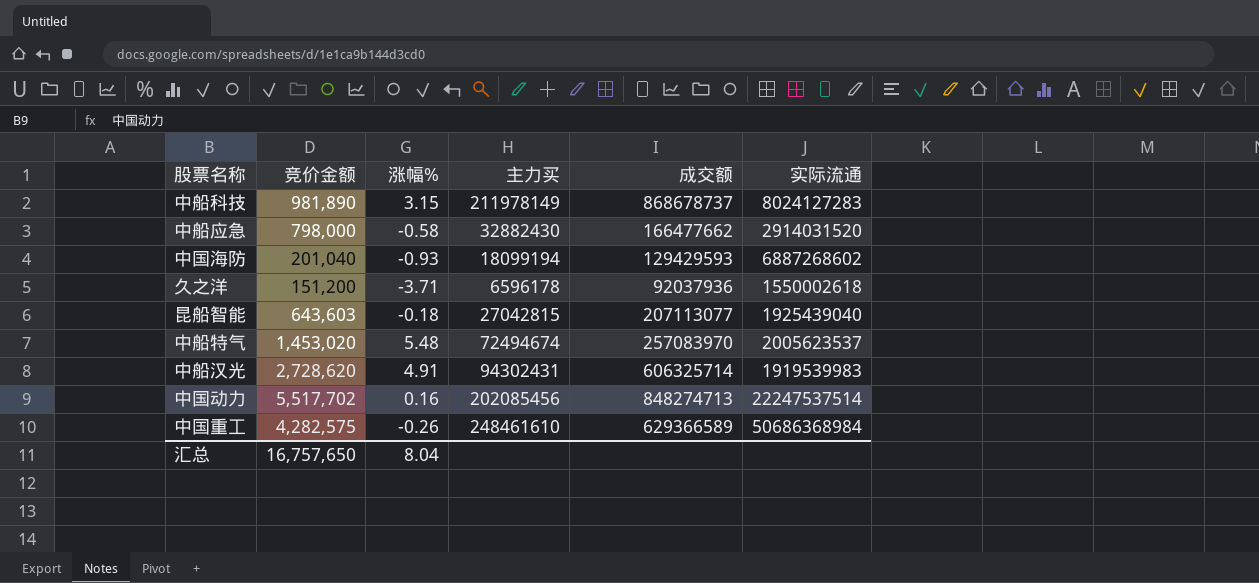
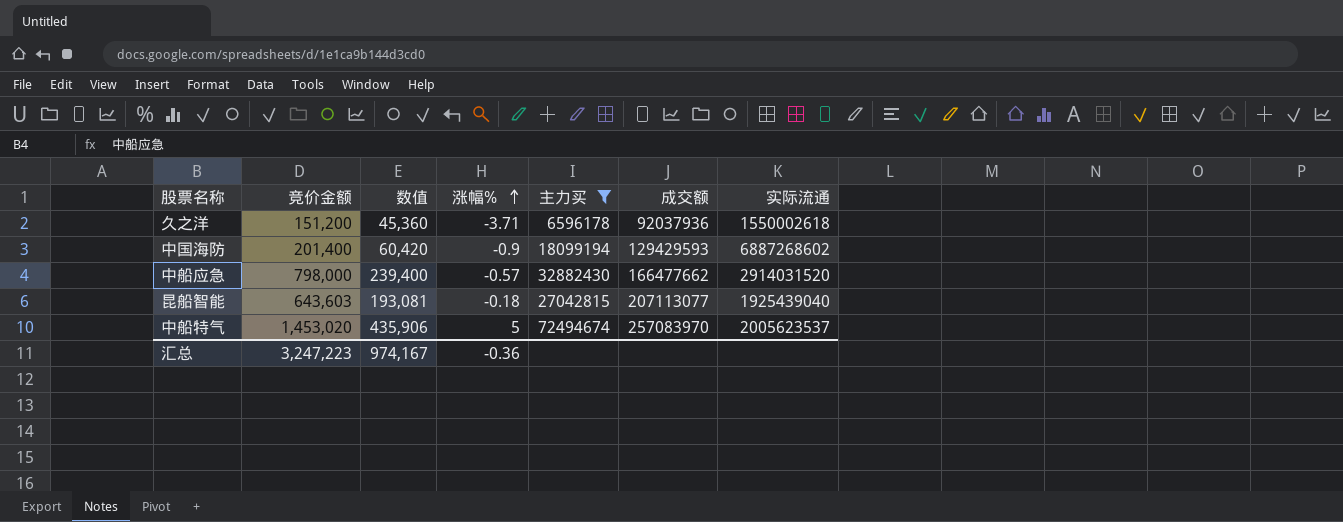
filter: none -> 主力买 <= 72494674
row order: none -> 涨幅% ascending
column 数值 | formula: none -> [竞价金额] * 0.3
中国海防 | 竞价金额: 201,040 -> 201,400
中国海防 | 涨幅%: -0.93 -> -0.9
中船应急 | 涨幅%: -0.58 -> -0.57
中船特气 | 涨幅%: 5.48 -> 5
汇总 | 竞价金额: 16,757,650 -> 3,247,223
汇总 | 涨幅%: 8.04 -> -0.36

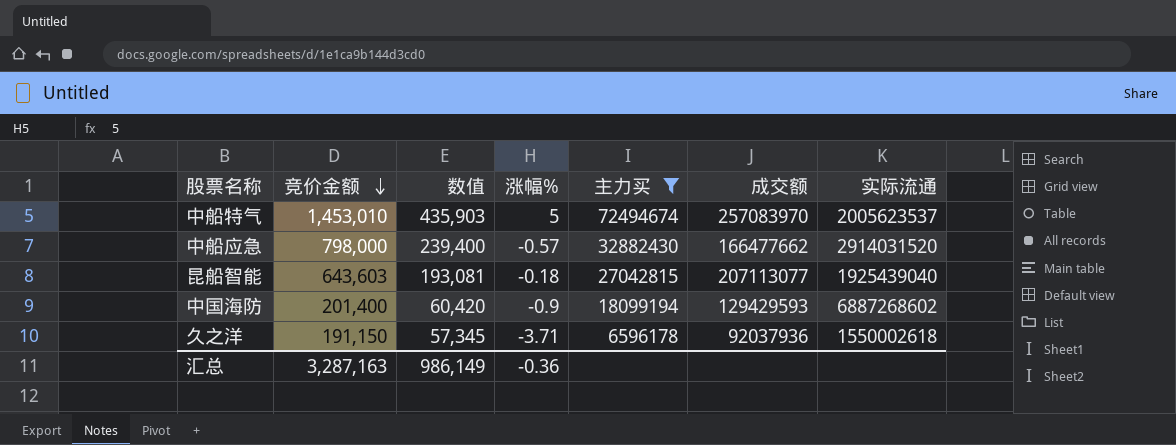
row order: 涨幅% ascending -> 竞价金额 descending
中船特气 | 竞价金额: 1,453,020 -> 1,453,010
中船特气 | 数值: 435,906 -> 435,903
久之洋 | 竞价金额: 151,200 -> 191,150
久之洋 | 数值: 45,360 -> 57,345
汇总 | 竞价金额: 3,247,223 -> 3,287,163
汇总 | 数值: 974,167 -> 986,149

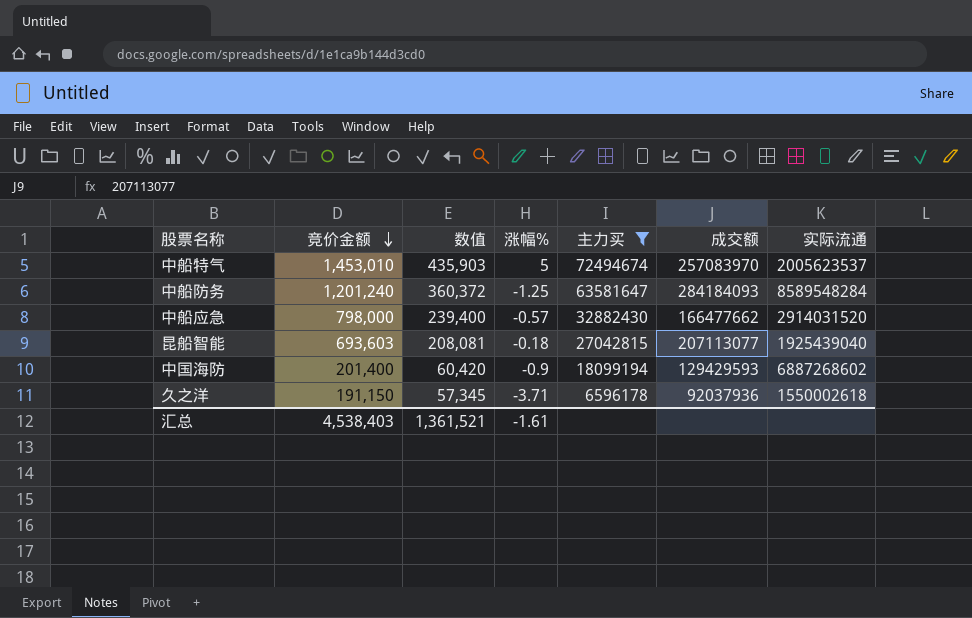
row 中船防务: none -> 1,201,240 | 360,372 | -1.25 | 63581647 | 284184093 | 8589548284
昆船智能 | 竞价金额: 643,603 -> 693,603
昆船智能 | 数值: 193,081 -> 208,081
汇总 | 竞价金额: 3,287,163 -> 4,538,403
汇总 | 数值: 986,149 -> 1,361,521
汇总 | 涨幅%: -0.36 -> -1.61

